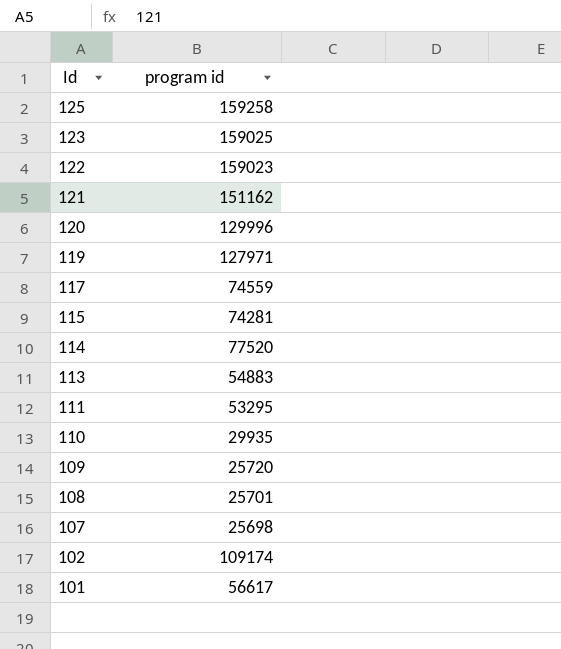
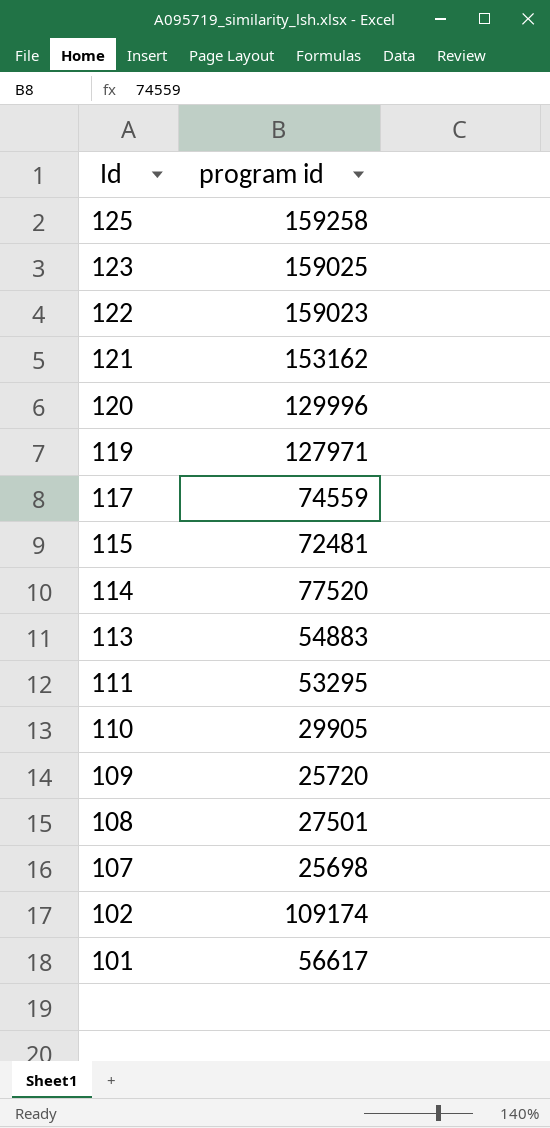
121 | program id: 151162 -> 153162
115 | program id: 74281 -> 72481
110 | program id: 29935 -> 29905
108 | program id: 25701 -> 27501

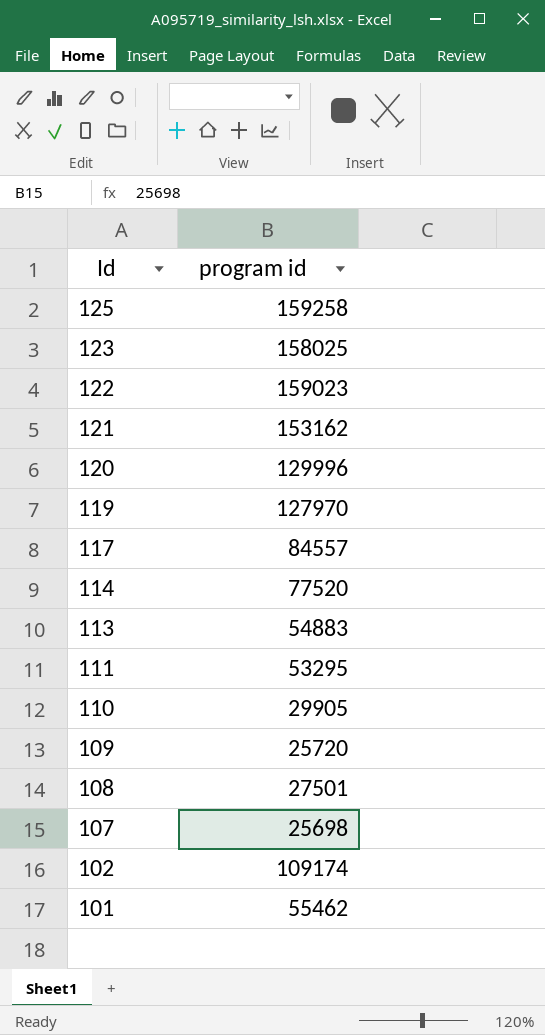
row 115: 72481 -> none
123 | program id: 159025 -> 158025
119 | program id: 127971 -> 127970
117 | program id: 74559 -> 84557
101 | program id: 56617 -> 55462

